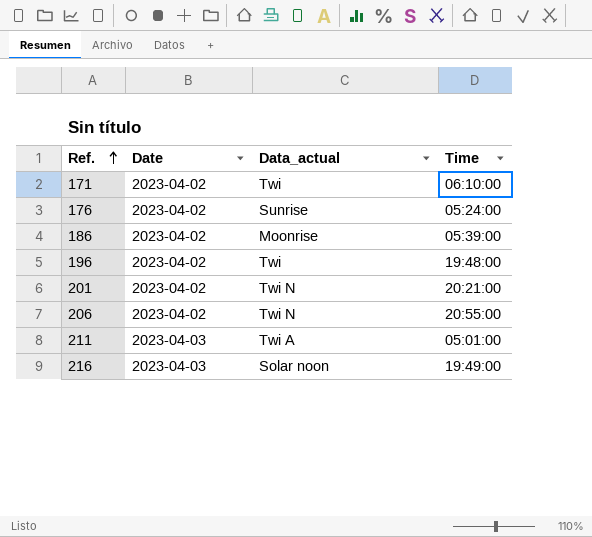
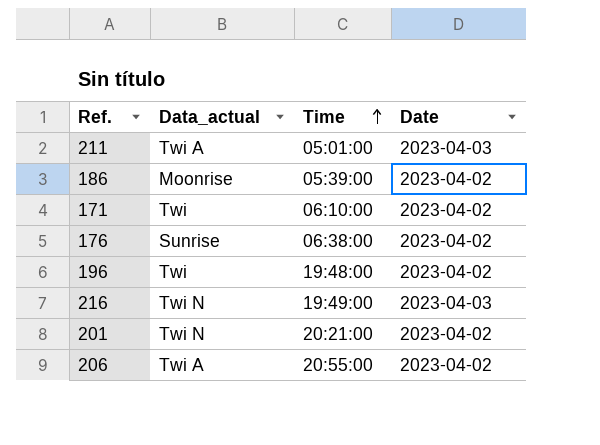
row order: Ref. ascending -> Time ascending
column Date | position: 2 -> 4
176 | Time: 05:24:00 -> 06:38:00
216 | Data_actual: Solar noon -> Twi N
206 | Data_actual: Twi N -> Twi A

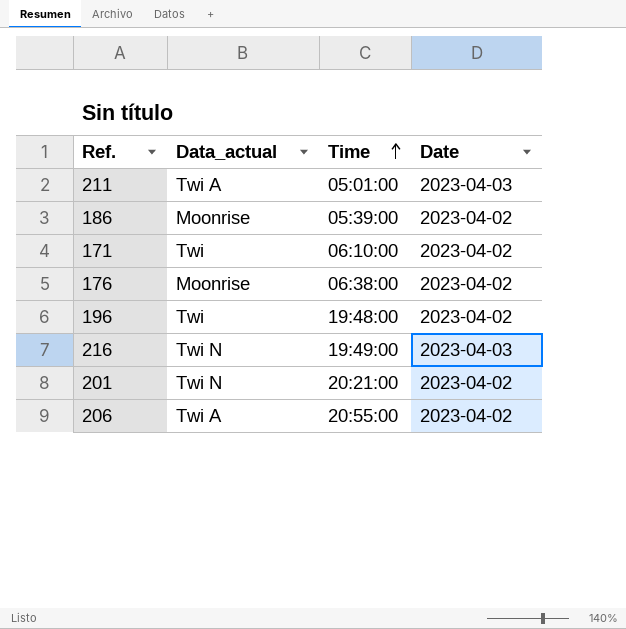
176 | Data_actual: Sunrise -> Moonrise

